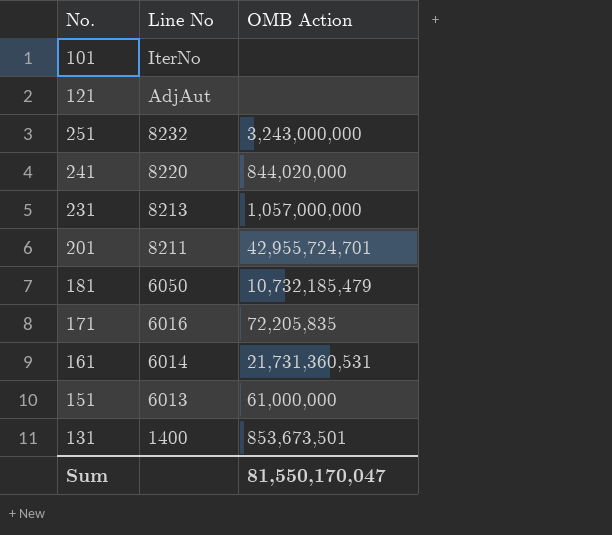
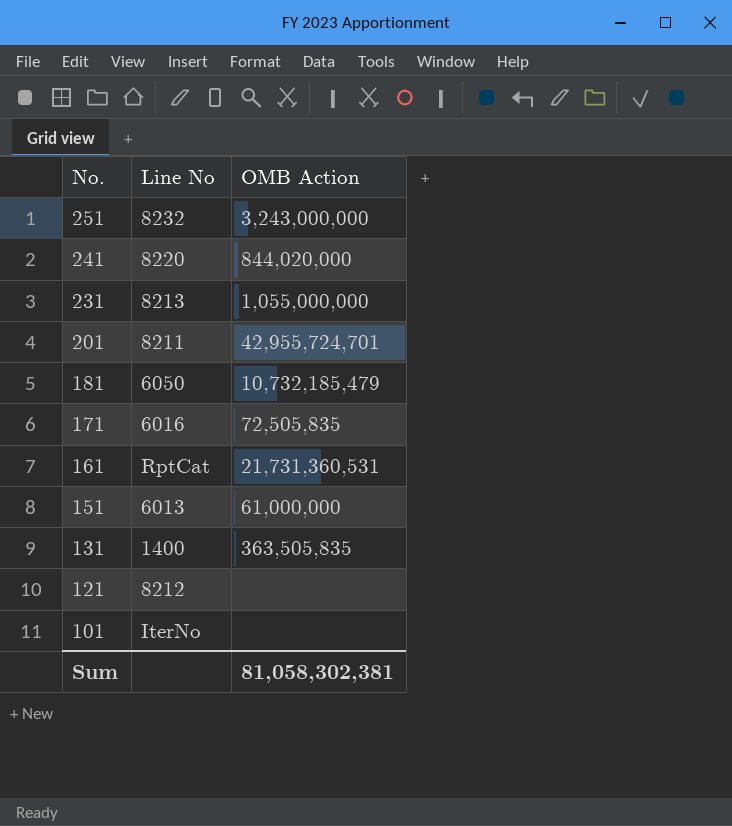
row order: Line No descending -> No. descending
231 | OMB Action: 1,057,000,000 -> 1,055,000,000
171 | OMB Action: 72,205,835 -> 72,505,835
161 | Line No: 6014 -> RptCat
131 | OMB Action: 853,673,501 -> 363,505,835
121 | Line No: AdjAut -> 8212
Sum | OMB Action: 81,550,170,047 -> 81,058,302,381

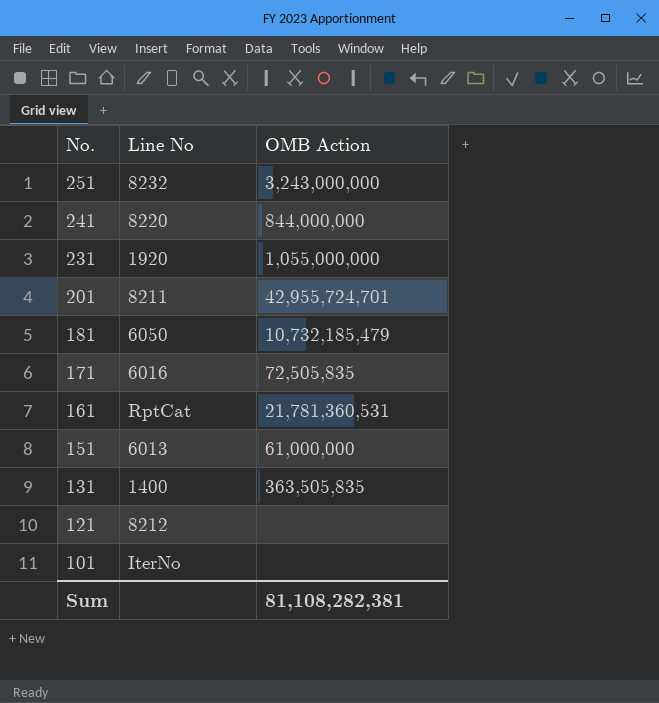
241 | OMB Action: 844,020,000 -> 844,000,000
231 | Line No: 8213 -> 1920
161 | OMB Action: 21,731,360,531 -> 21,781,360,531
Sum | OMB Action: 81,058,302,381 -> 81,108,282,381

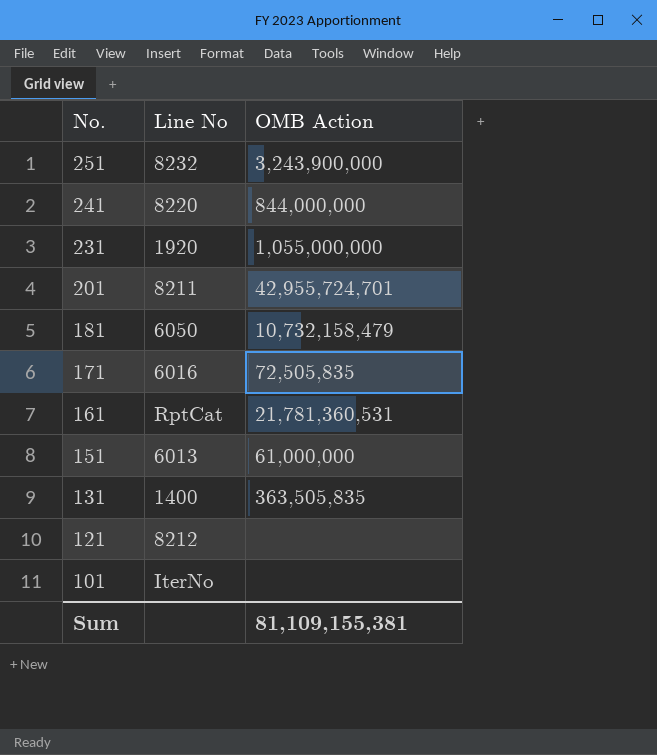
251 | OMB Action: 3,243,000,000 -> 3,243,900,000
181 | OMB Action: 10,732,185,479 -> 10,732,158,479
Sum | OMB Action: 81,108,282,381 -> 81,109,155,381

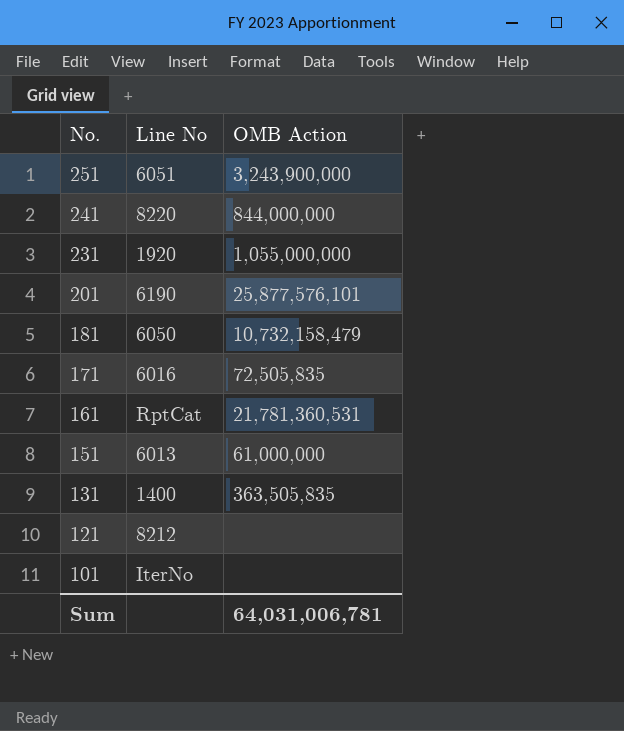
251 | Line No: 8232 -> 6051
201 | Line No: 8211 -> 6190
201 | OMB Action: 42,955,724,701 -> 25,877,576,101
Sum | OMB Action: 81,109,155,381 -> 64,031,006,781

